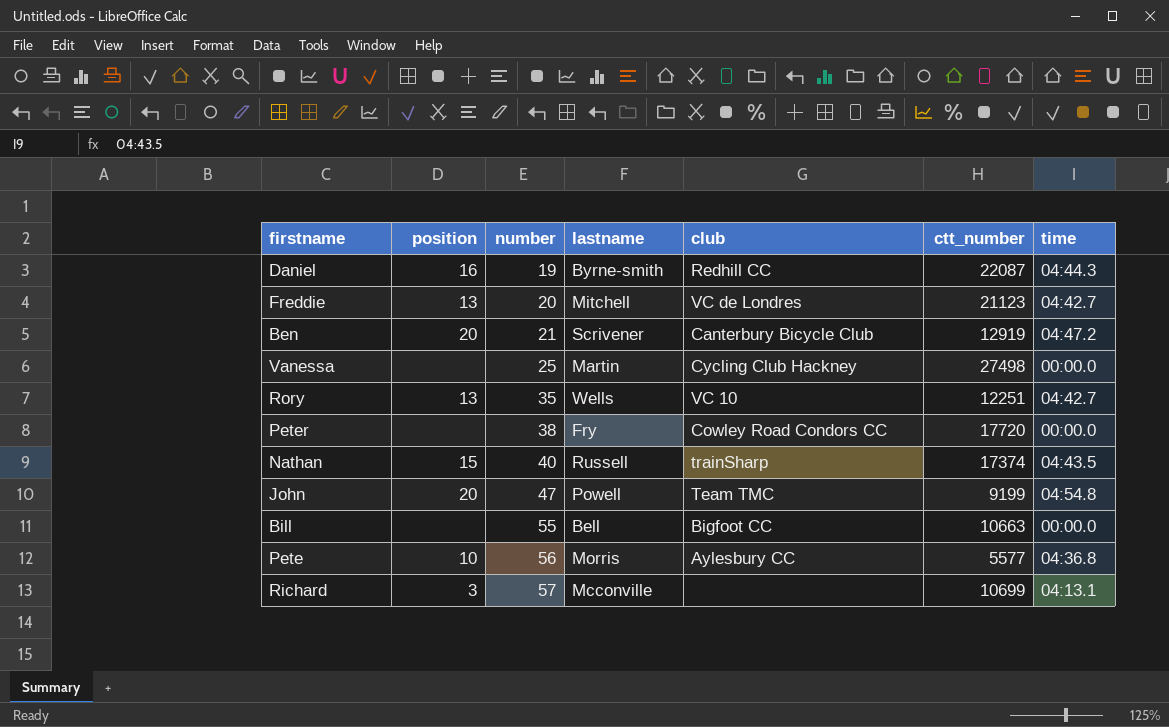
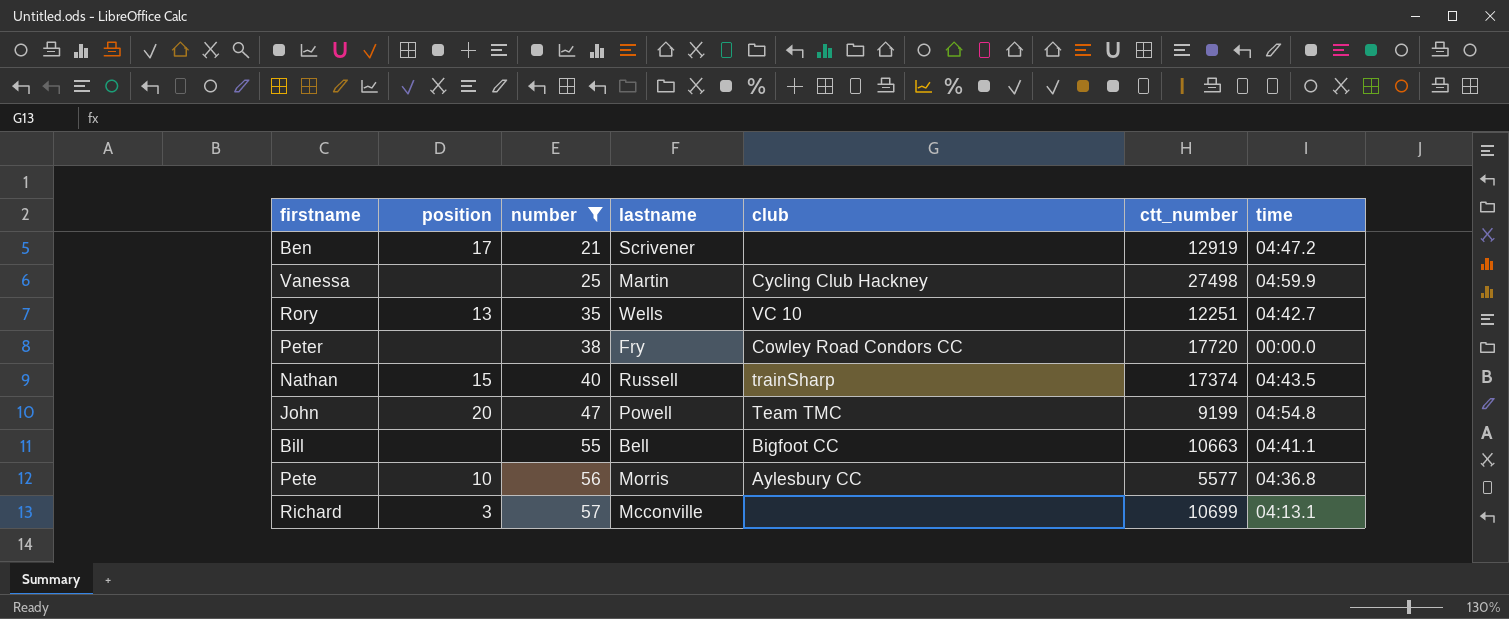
filter: none -> number >= 21
Ben | position: 20 -> 17
Ben | club: Canterbury Bicycle Club -> none
Vanessa | time: 00:00.0 -> 04:59.9
Bill | time: 00:00.0 -> 04:41.1

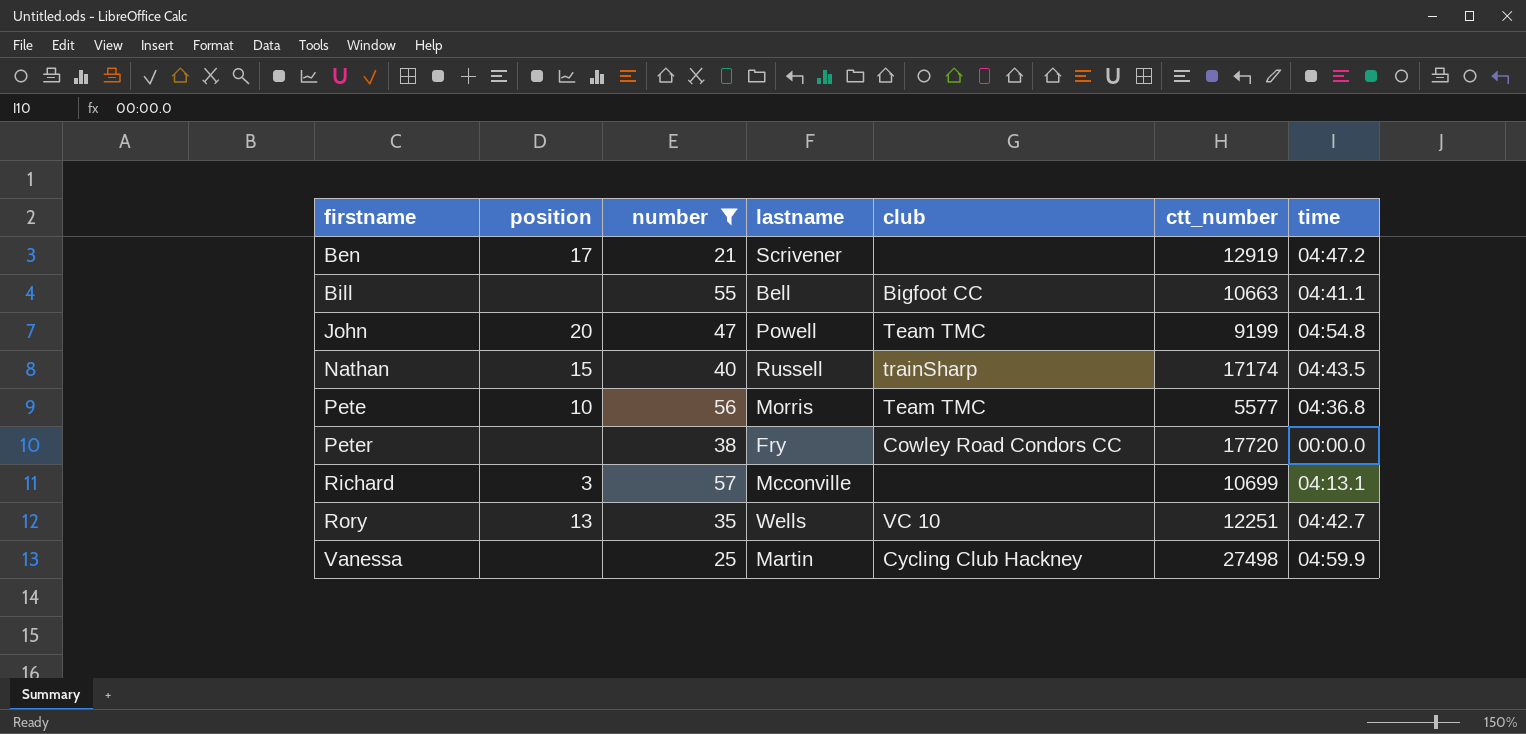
row order: number ascending -> firstname ascending
Nathan | ctt_number: 17374 -> 17174
Pete | club: Aylesbury CC -> Team TMC

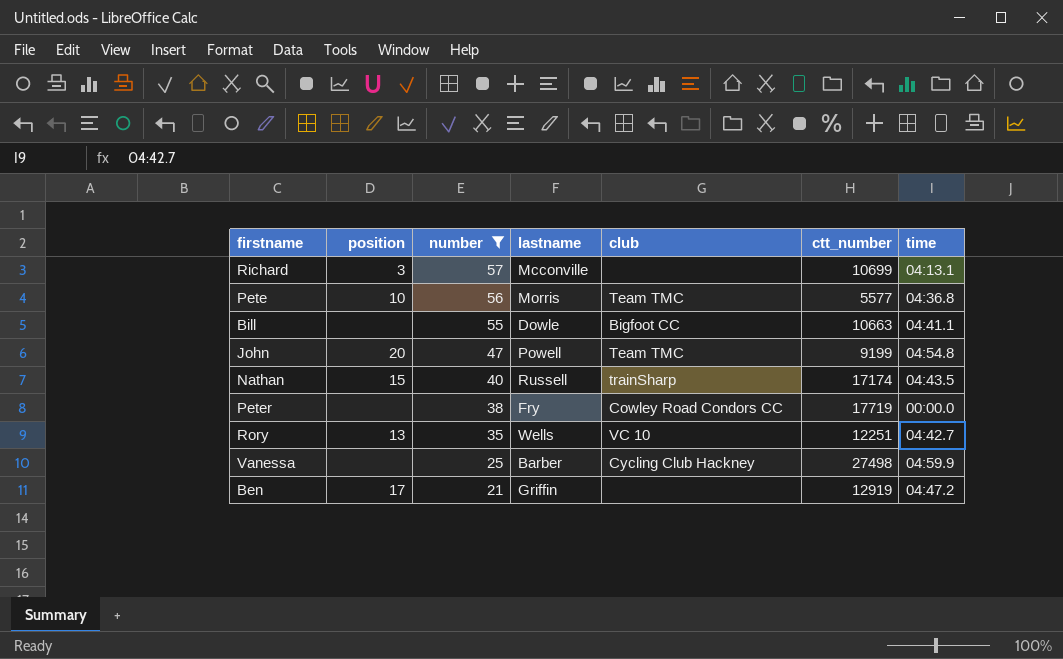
row order: firstname ascending -> number descending
Bill | lastname: Bell -> Dowle
Peter | ctt_number: 17720 -> 17719
Vanessa | lastname: Martin -> Barber
Ben | lastname: Scrivener -> Griffin

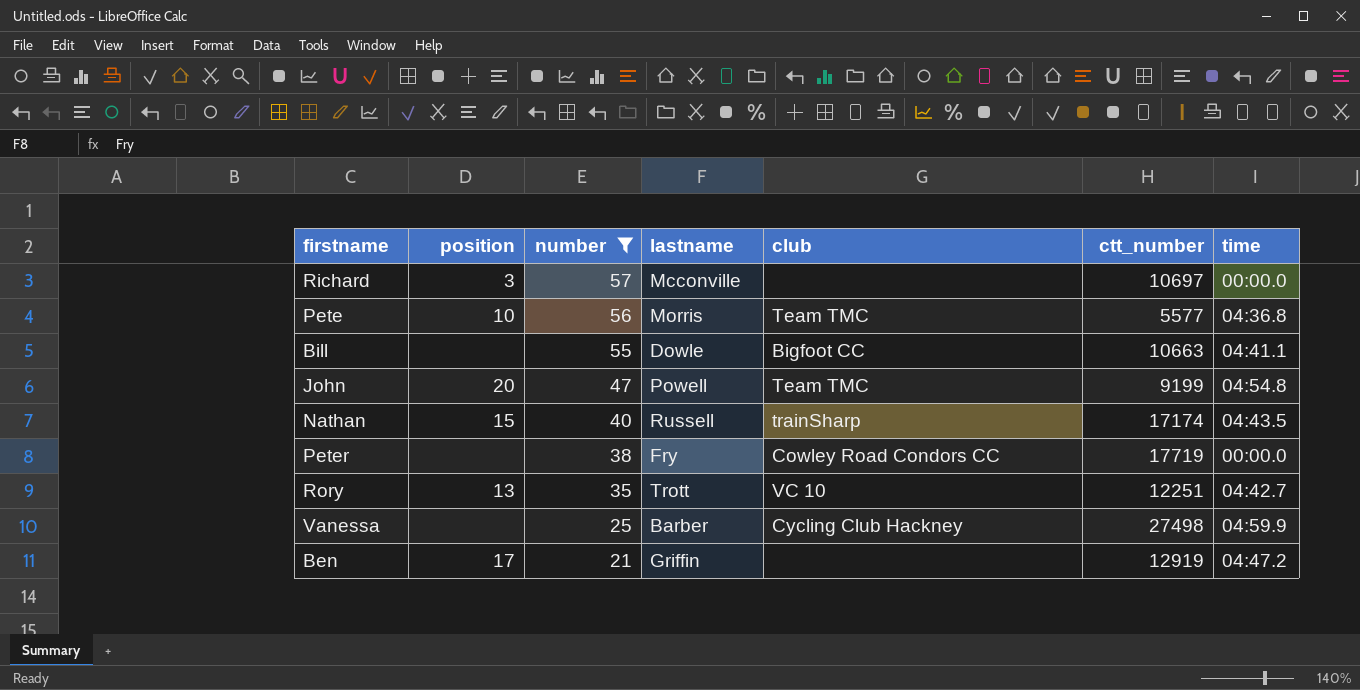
Richard | ctt_number: 10699 -> 10697
Richard | time: 04:13.1 -> 00:00.0
Rory | lastname: Wells -> Trott

